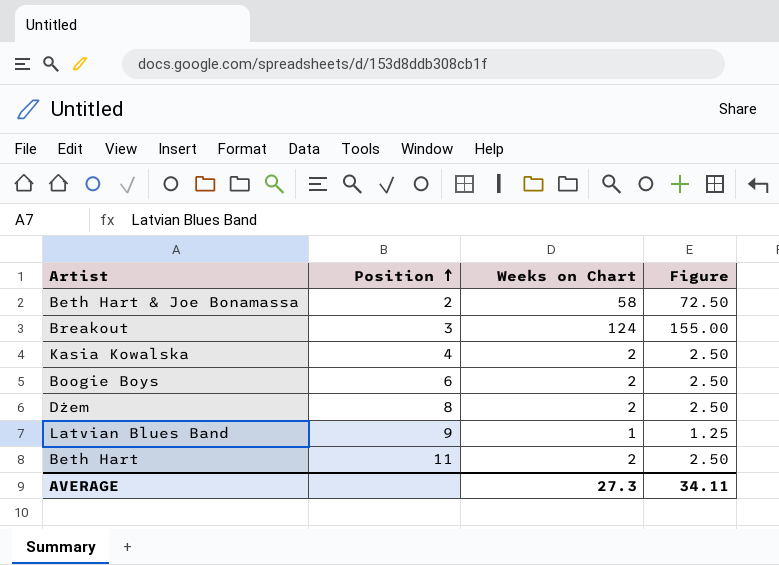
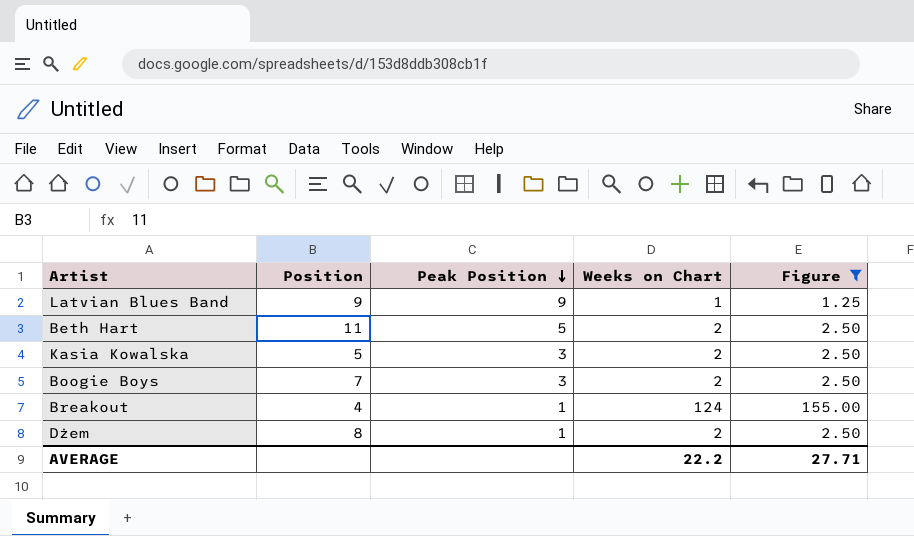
filter: none -> Figure != 72.50
row order: Position ascending -> Peak Position descending
column Peak Position | position: none -> 3
Kasia Kowalska | Position: 4 -> 5
Boogie Boys | Position: 6 -> 7
Breakout | Position: 3 -> 4
AVERAGE | Weeks on Chart: 27.3 -> 22.2
AVERAGE | Figure: 34.11 -> 27.71

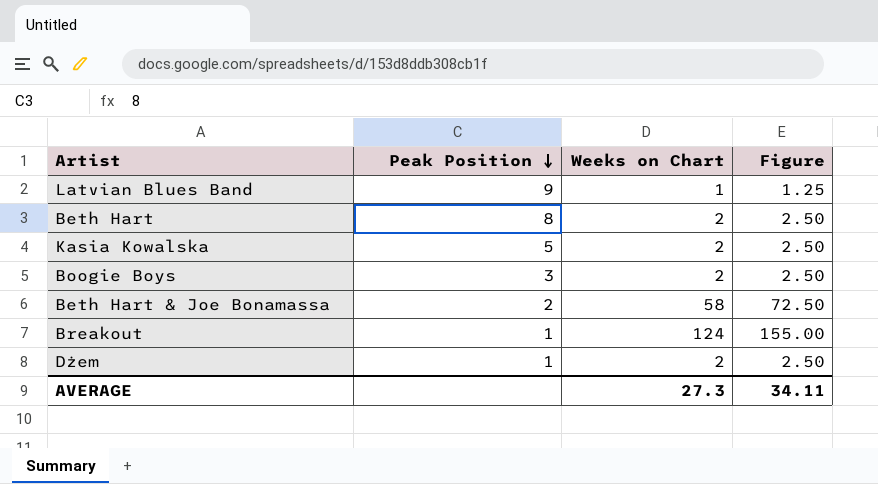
filter: Figure != 72.50 -> none
column Position | position: 2 -> none
Beth Hart | Peak Position: 5 -> 8
Kasia Kowalska | Peak Position: 3 -> 5
AVERAGE | Weeks on Chart: 22.2 -> 27.3
AVERAGE | Figure: 27.71 -> 34.11

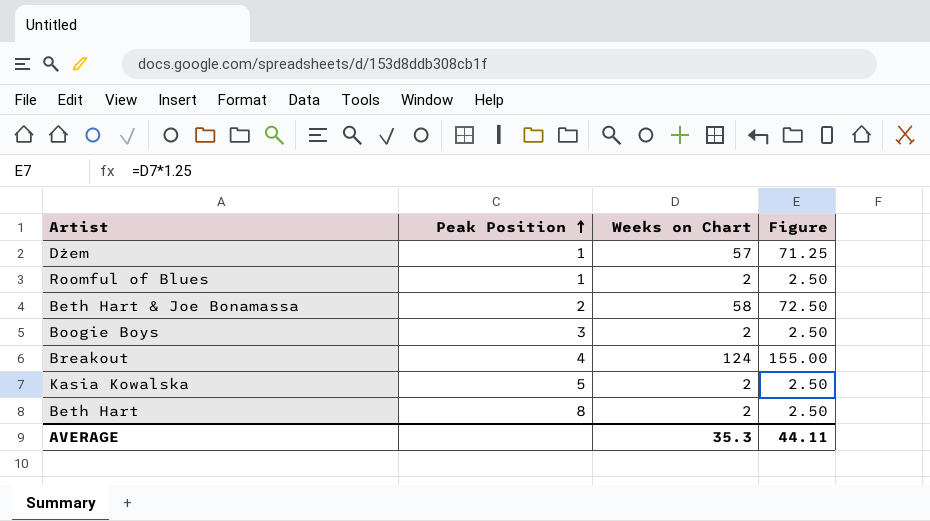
row order: Peak Position descending -> Peak Position ascending
row Latvian Blues Band: 9 | 1 | 1.25 -> none
Dżem | Weeks on Chart: 2 -> 57
Dżem | Figure: 2.50 -> 71.25
row Roomful of Blues: none -> 1 | 2 | 2.50
Breakout | Peak Position: 1 -> 4
AVERAGE | Weeks on Chart: 27.3 -> 35.3
AVERAGE | Figure: 34.11 -> 44.11

